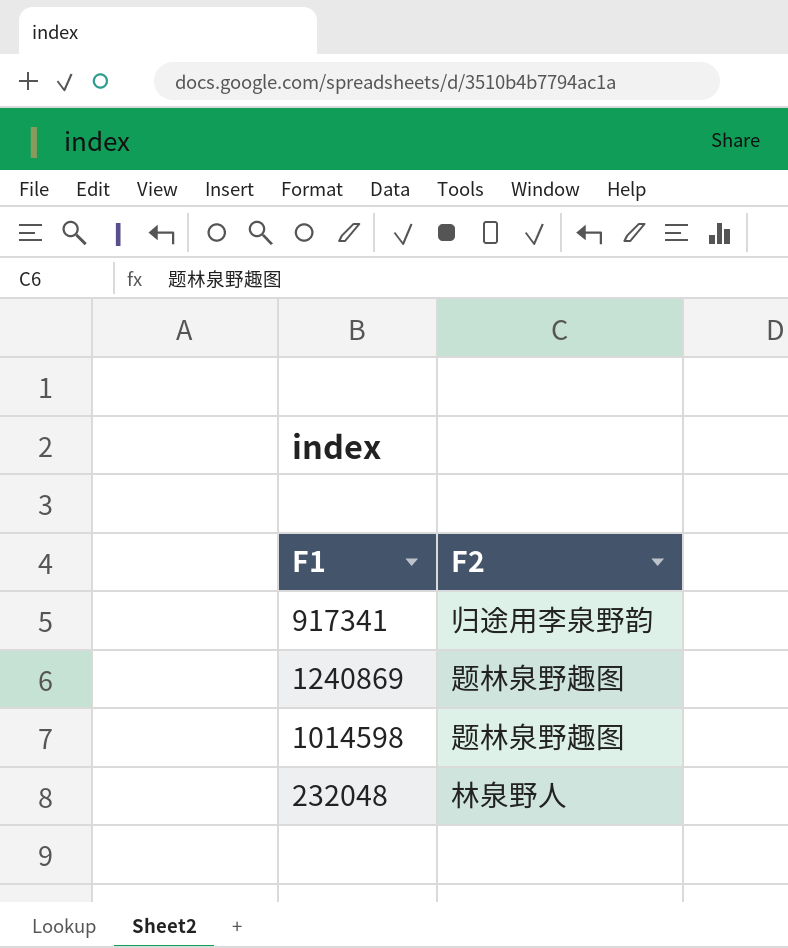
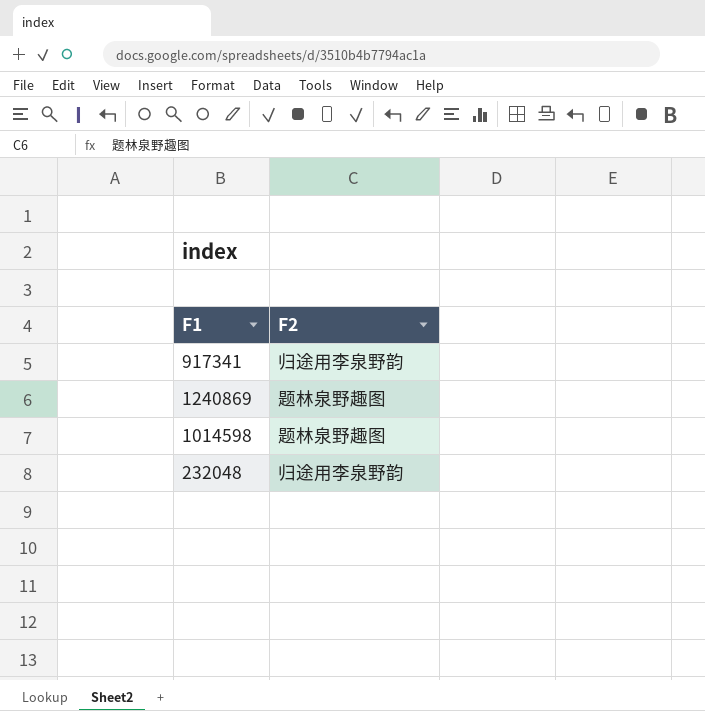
232048 | F2: 林泉野人 -> 归途用李泉野韵

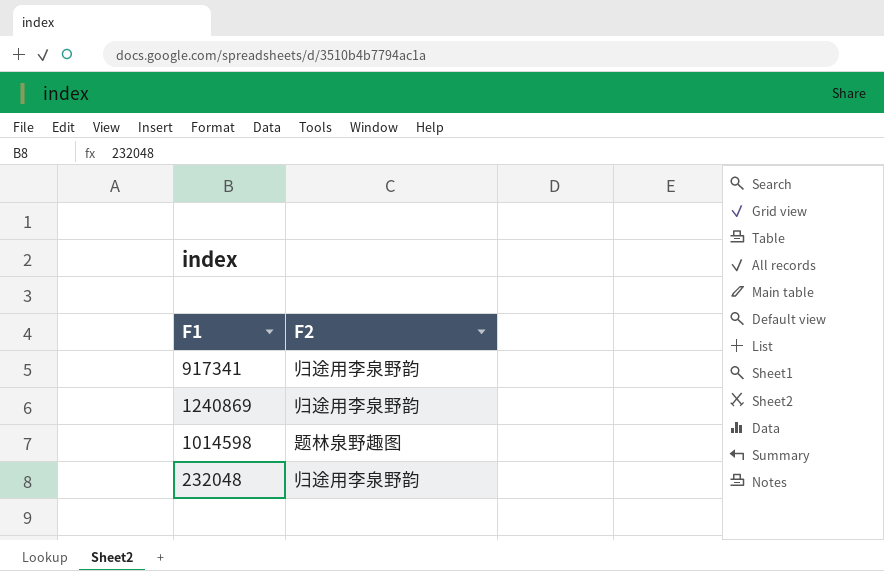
1240869 | F2: 题林泉野趣图 -> 归途用李泉野韵

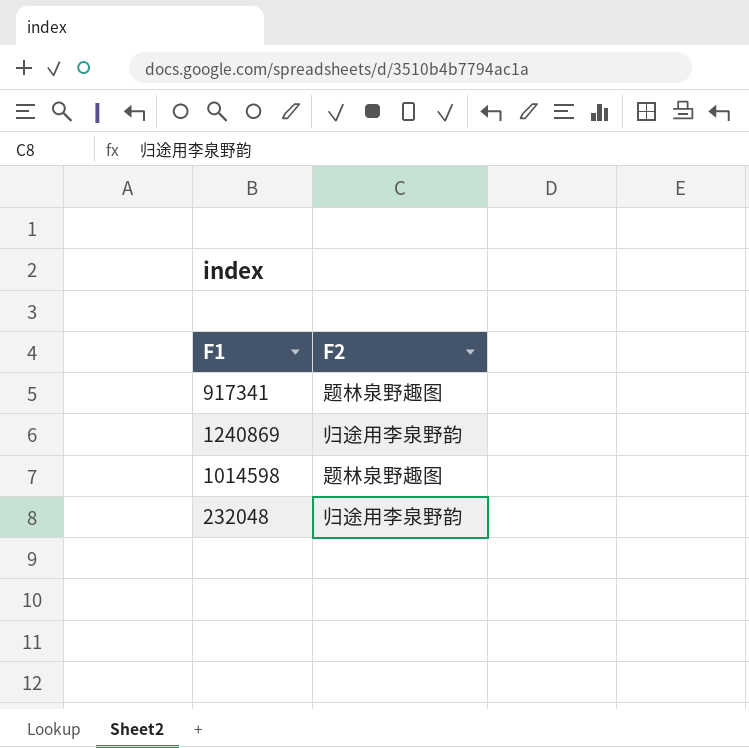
917341 | F2: 归途用李泉野韵 -> 题林泉野趣图

